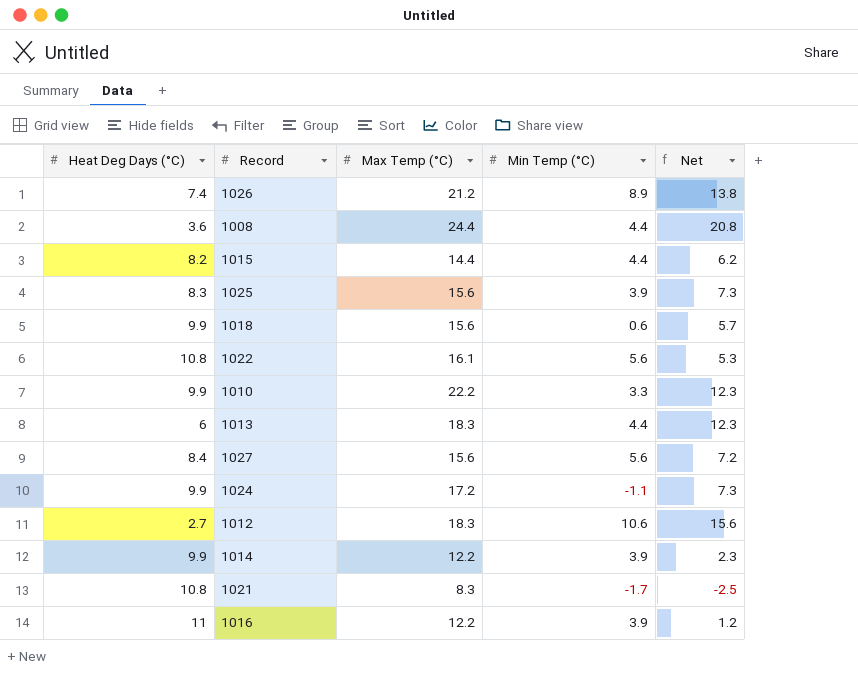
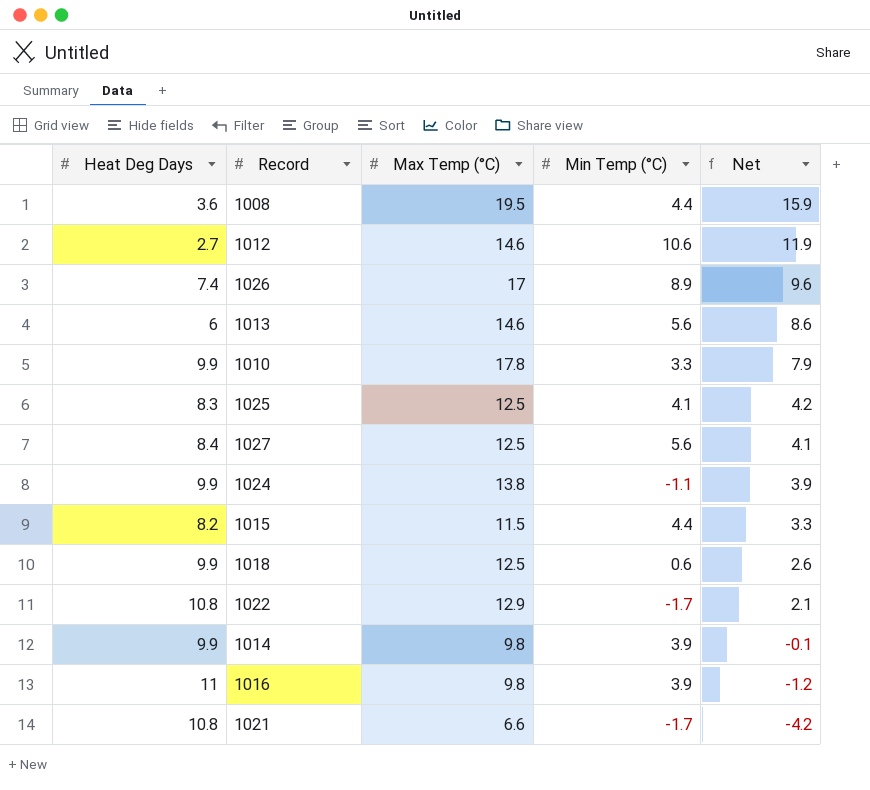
row order: none -> Net descending
column name: Heat Deg Days (°C) -> Heat Deg Days
1008 | Max Temp (°C): 24.4 -> 19.5
1008 | Net: 20.8 -> 15.9
1012 | Max Temp (°C): 18.3 -> 14.6
1012 | Net: 15.6 -> 11.9
1026 | Max Temp (°C): 21.2 -> 17
1026 | Net: 13.8 -> 9.6
1013 | Max Temp (°C): 18.3 -> 14.6
1013 | Min Temp (°C): 4.4 -> 5.6
1013 | Net: 12.3 -> 8.6
1010 | Max Temp (°C): 22.2 -> 17.8
1010 | Net: 12.3 -> 7.9
1025 | Max Temp (°C): 15.6 -> 12.5
1025 | Min Temp (°C): 3.9 -> 4.1
1025 | Net: 7.3 -> 4.2
1027 | Max Temp (°C): 15.6 -> 12.5
1027 | Net: 7.2 -> 4.1
1024 | Max Temp (°C): 17.2 -> 13.8
1024 | Net: 7.3 -> 3.9
1015 | Max Temp (°C): 14.4 -> 11.5
1015 | Net: 6.2 -> 3.3
1018 | Max Temp (°C): 15.6 -> 12.5
1018 | Net: 5.7 -> 2.6
1022 | Max Temp (°C): 16.1 -> 12.9
1022 | Min Temp (°C): 5.6 -> -1.7
1022 | Net: 5.3 -> 2.1
1014 | Max Temp (°C): 12.2 -> 9.8
1014 | Net: 2.3 -> -0.1
1016 | Max Temp (°C): 12.2 -> 9.8
1016 | Net: 1.2 -> -1.2
1021 | Max Temp (°C): 8.3 -> 6.6
1021 | Net: -2.5 -> -4.2

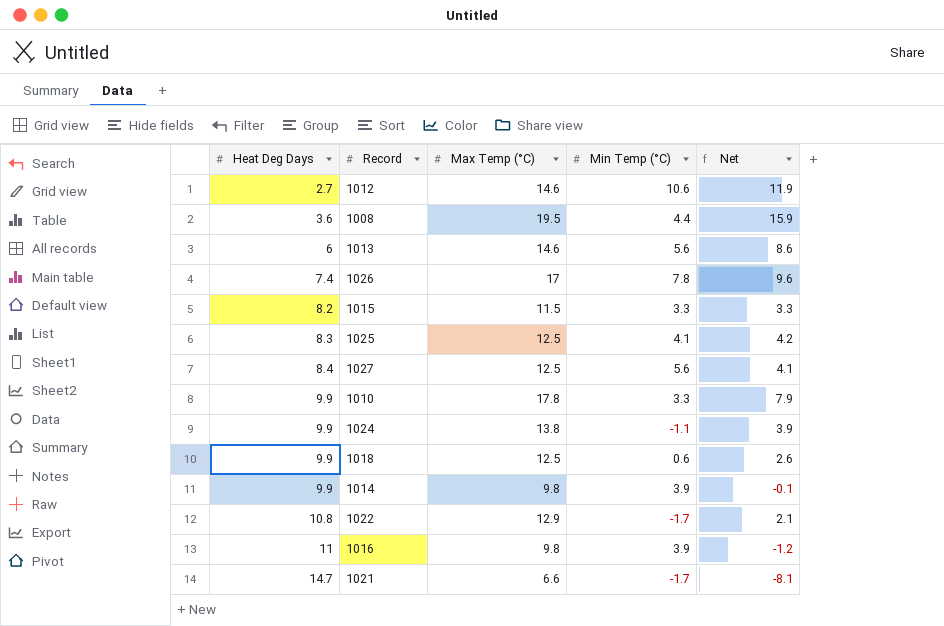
row order: Net descending -> Heat Deg Days ascending
1026 | Min Temp (°C): 8.9 -> 7.8
1015 | Min Temp (°C): 4.4 -> 3.3
1021 | Heat Deg Days: 10.8 -> 14.7
1021 | Net: -4.2 -> -8.1

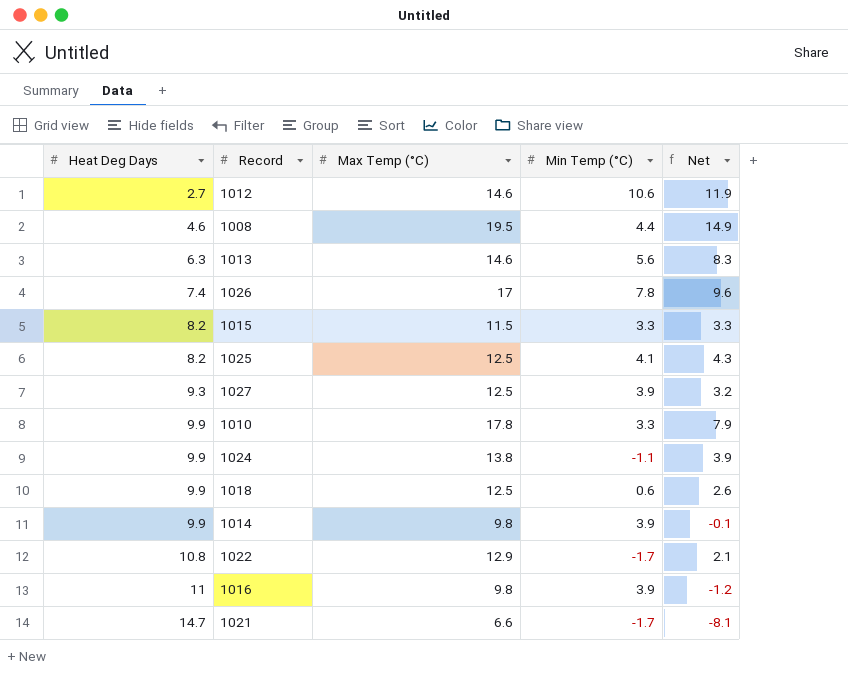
1008 | Heat Deg Days: 3.6 -> 4.6
1008 | Net: 15.9 -> 14.9
1013 | Heat Deg Days: 6 -> 6.3
1013 | Net: 8.6 -> 8.3
1025 | Heat Deg Days: 8.3 -> 8.2
1025 | Net: 4.2 -> 4.3
1027 | Heat Deg Days: 8.4 -> 9.3
1027 | Min Temp (°C): 5.6 -> 3.9
1027 | Net: 4.1 -> 3.2

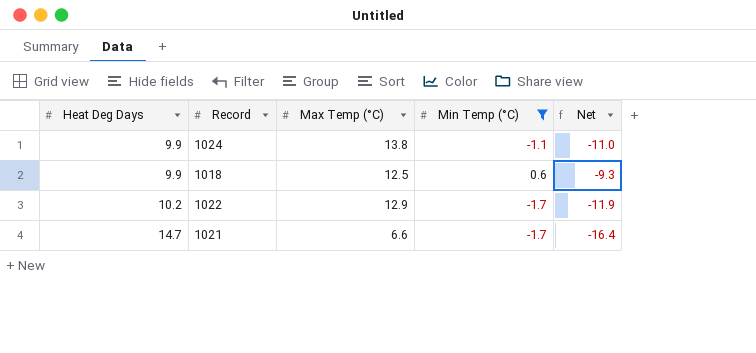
filter: none -> Min Temp (°C) <= 0.6
column Net | formula: [Max Temp (°C)] - [Heat Deg Days] -> [Min Temp (°C)] - [Heat Deg Days]
1022 | Heat Deg Days: 10.8 -> 10.2

